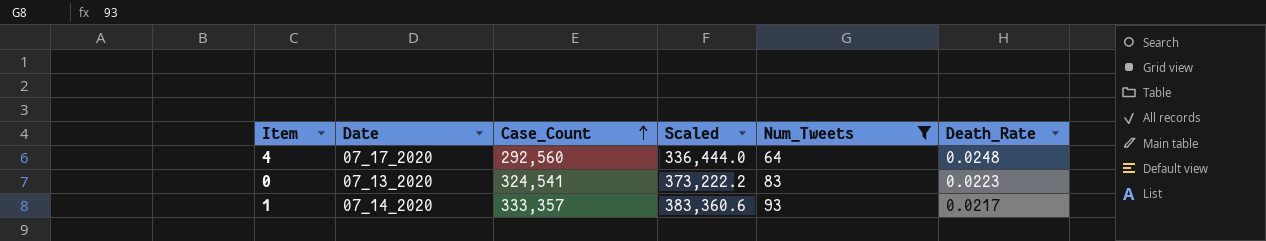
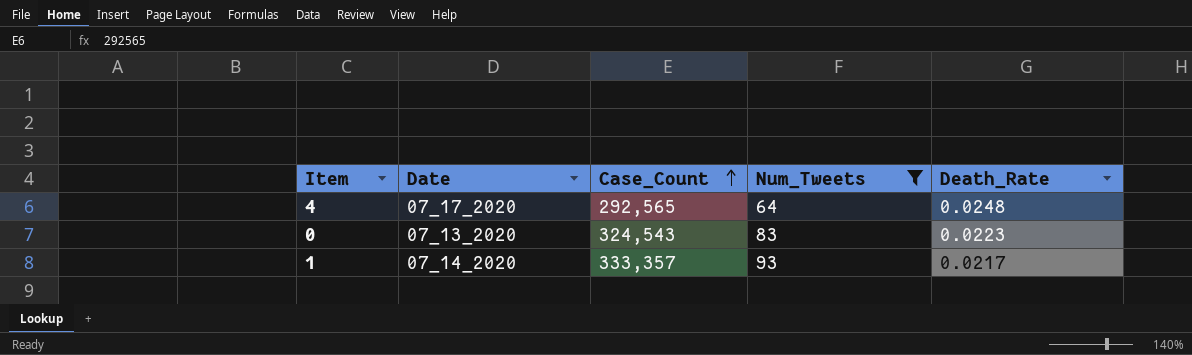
column Scaled | formula: [Case_Count] * 1.15 -> none
4 | Case_Count: 292,560 -> 292,565
0 | Case_Count: 324,541 -> 324,543

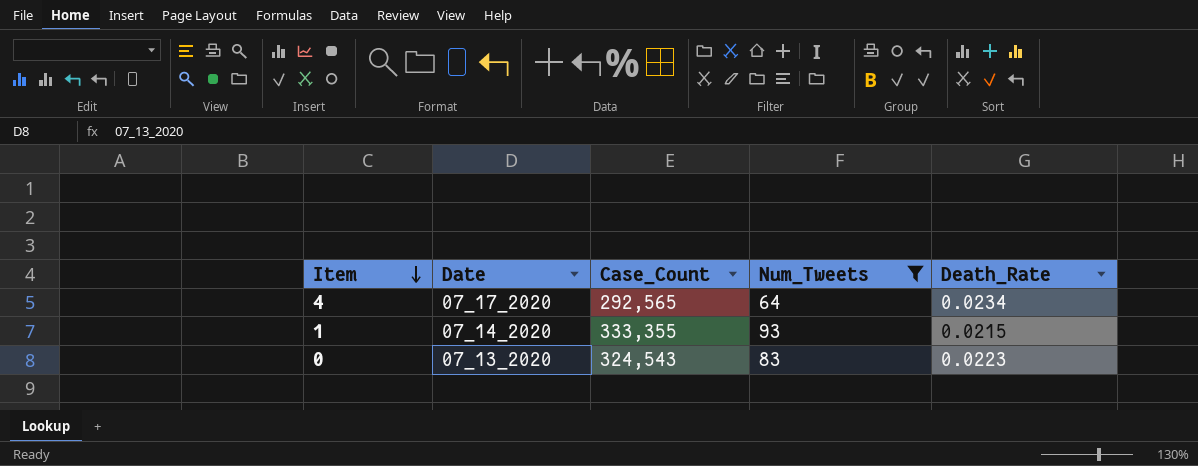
row order: Case_Count ascending -> Item descending
4 | Death_Rate: 0.0248 -> 0.0234
1 | Case_Count: 333,357 -> 333,355
1 | Death_Rate: 0.0217 -> 0.0215

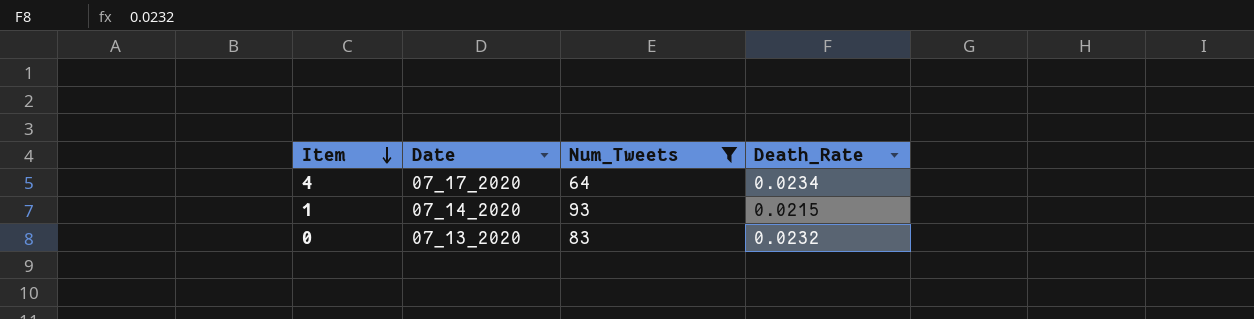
column Case_Count | position: 3 -> none
0 | Death_Rate: 0.0223 -> 0.0232

